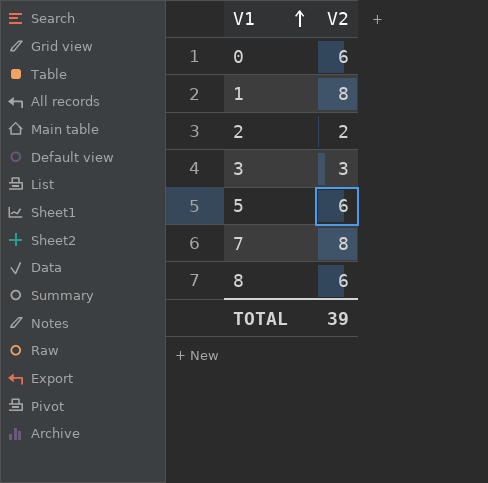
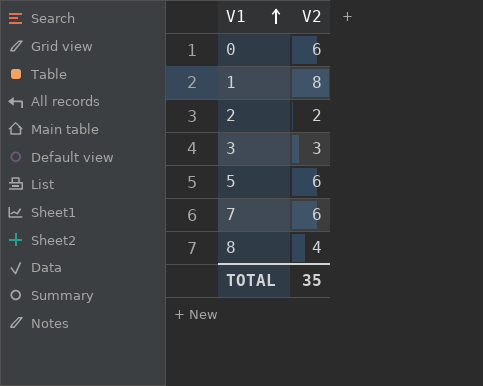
7 | V2: 8 -> 6
8 | V2: 6 -> 4
TOTAL | V2: 39 -> 35

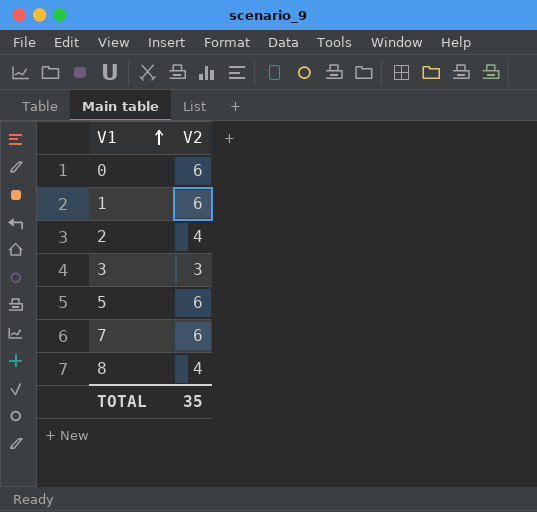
1 | V2: 8 -> 6
2 | V2: 2 -> 4

